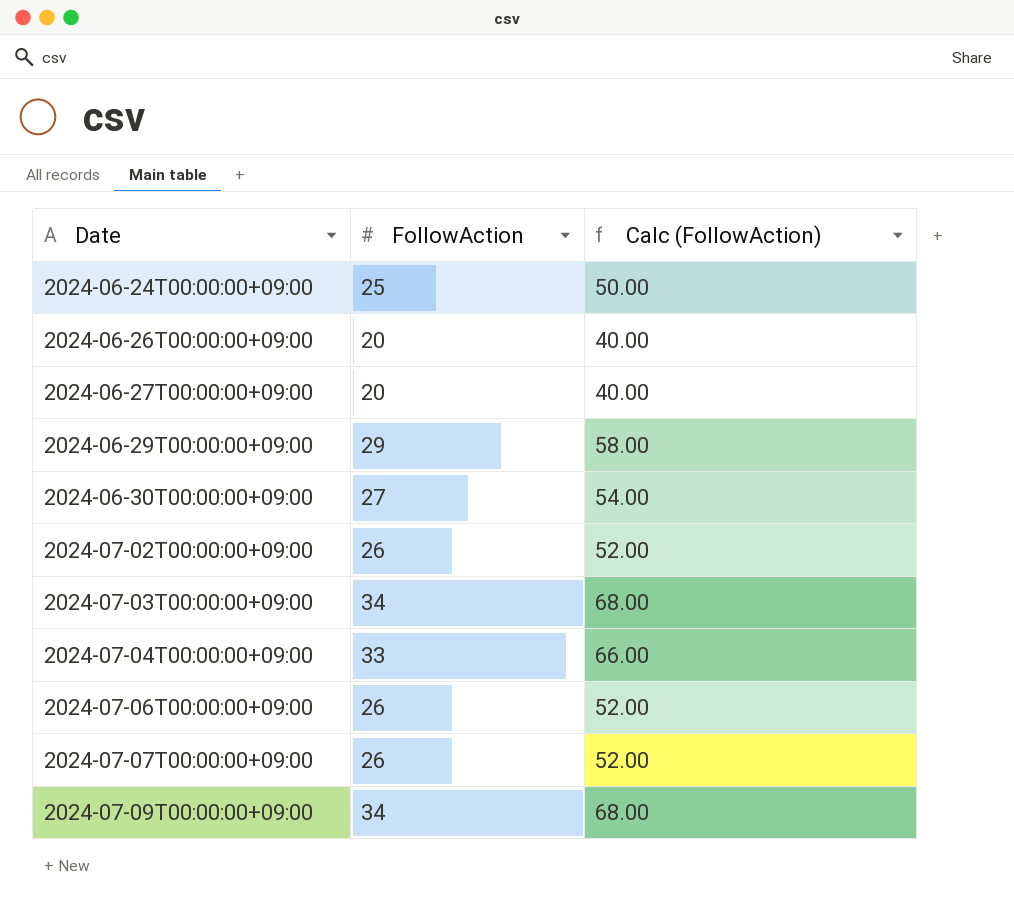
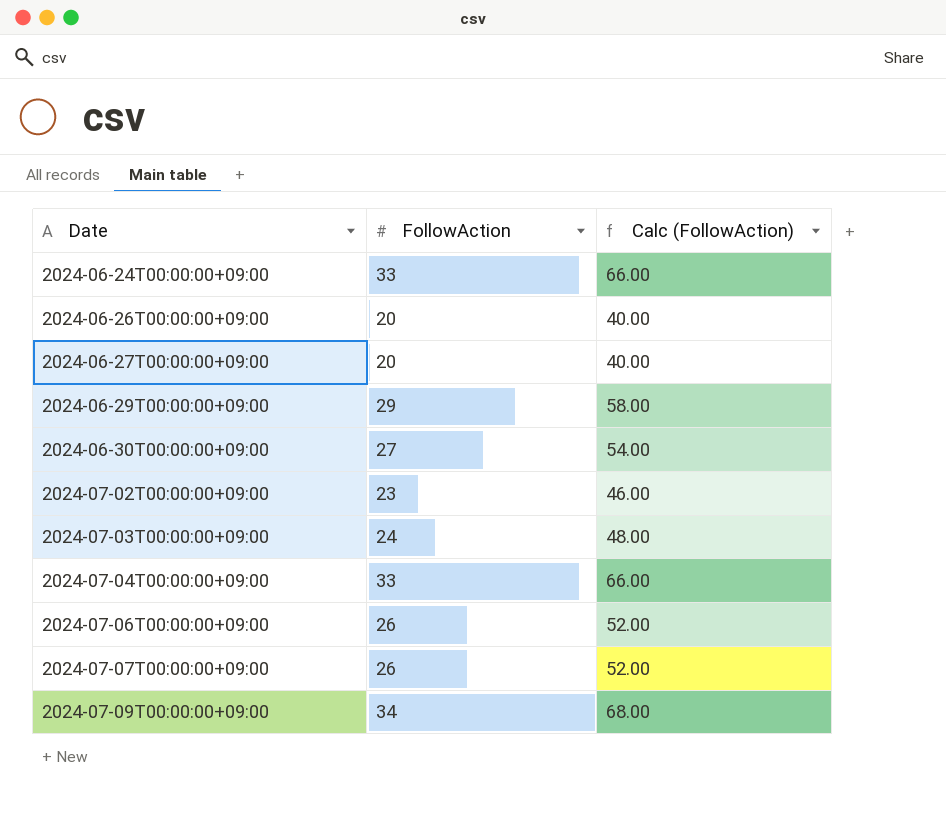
2024-06-24T00:00:00+09:00 | FollowAction: 25 -> 33
2024-06-24T00:00:00+09:00 | Calc (FollowAction): 50.00 -> 66.00
2024-07-02T00:00:00+09:00 | FollowAction: 26 -> 23
2024-07-02T00:00:00+09:00 | Calc (FollowAction): 52.00 -> 46.00
2024-07-03T00:00:00+09:00 | FollowAction: 34 -> 24
2024-07-03T00:00:00+09:00 | Calc (FollowAction): 68.00 -> 48.00

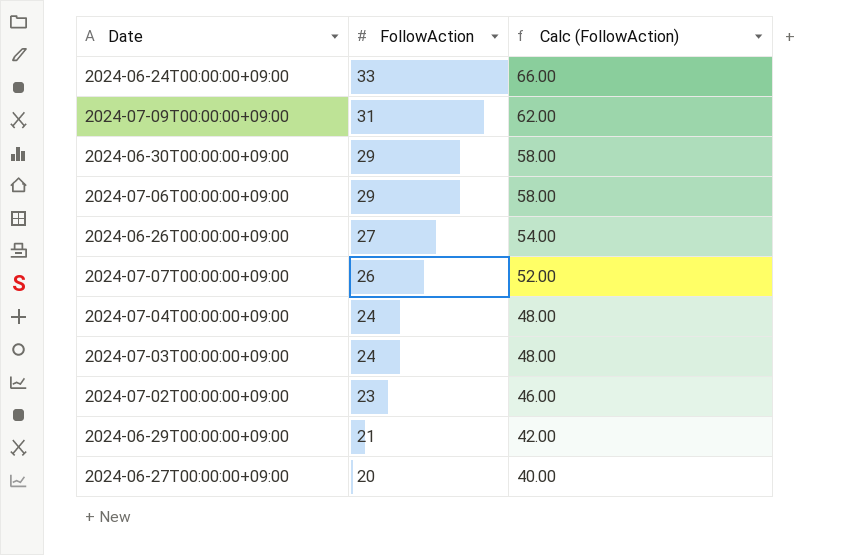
row order: Date ascending -> FollowAction descending
2024-07-09T00:00:00+09:00 | FollowAction: 34 -> 31
2024-07-09T00:00:00+09:00 | Calc (FollowAction): 68.00 -> 62.00
2024-06-30T00:00:00+09:00 | FollowAction: 27 -> 29
2024-06-30T00:00:00+09:00 | Calc (FollowAction): 54.00 -> 58.00
2024-07-06T00:00:00+09:00 | FollowAction: 26 -> 29
2024-07-06T00:00:00+09:00 | Calc (FollowAction): 52.00 -> 58.00
2024-06-26T00:00:00+09:00 | FollowAction: 20 -> 27
2024-06-26T00:00:00+09:00 | Calc (FollowAction): 40.00 -> 54.00
2024-07-04T00:00:00+09:00 | FollowAction: 33 -> 24
2024-07-04T00:00:00+09:00 | Calc (FollowAction): 66.00 -> 48.00
2024-06-29T00:00:00+09:00 | FollowAction: 29 -> 21
2024-06-29T00:00:00+09:00 | Calc (FollowAction): 58.00 -> 42.00

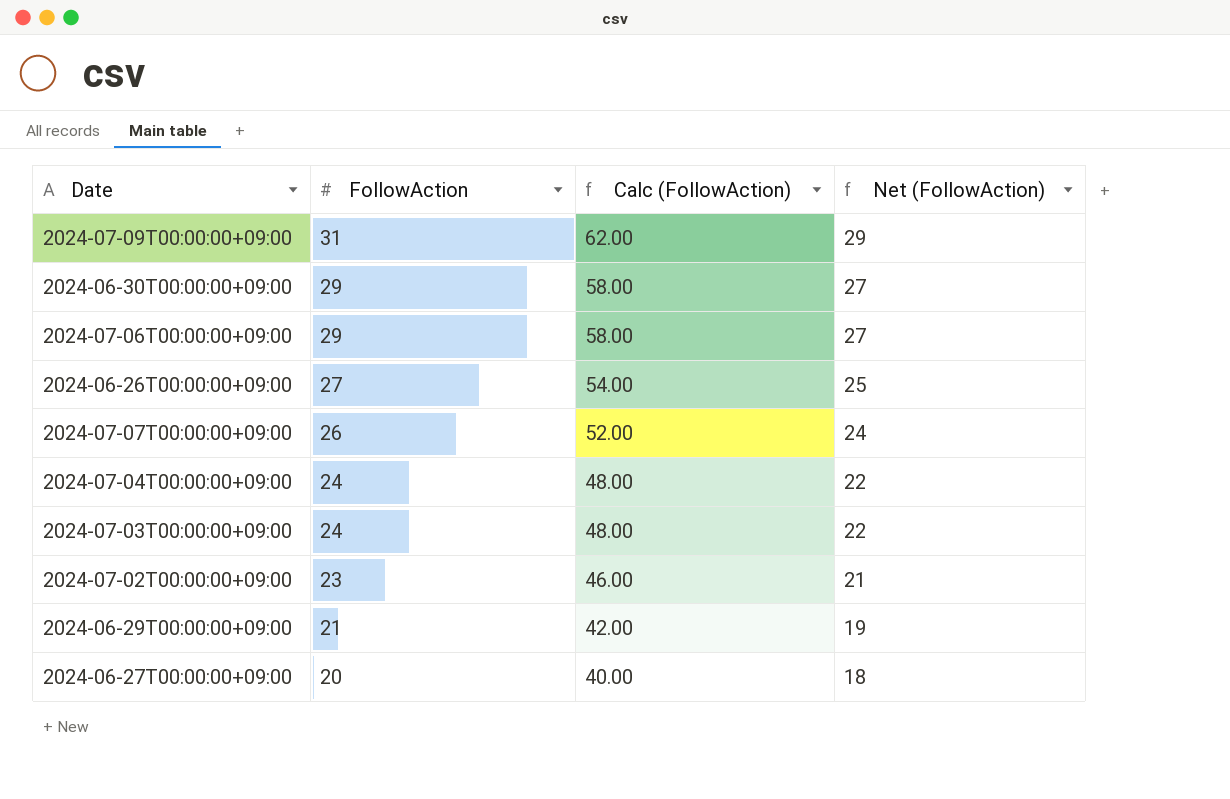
column Net (FollowAction) | formula: none -> [FollowAction] - 2
row 2024-06-24T00:00:00+09:00: 33 | 66.00 -> none

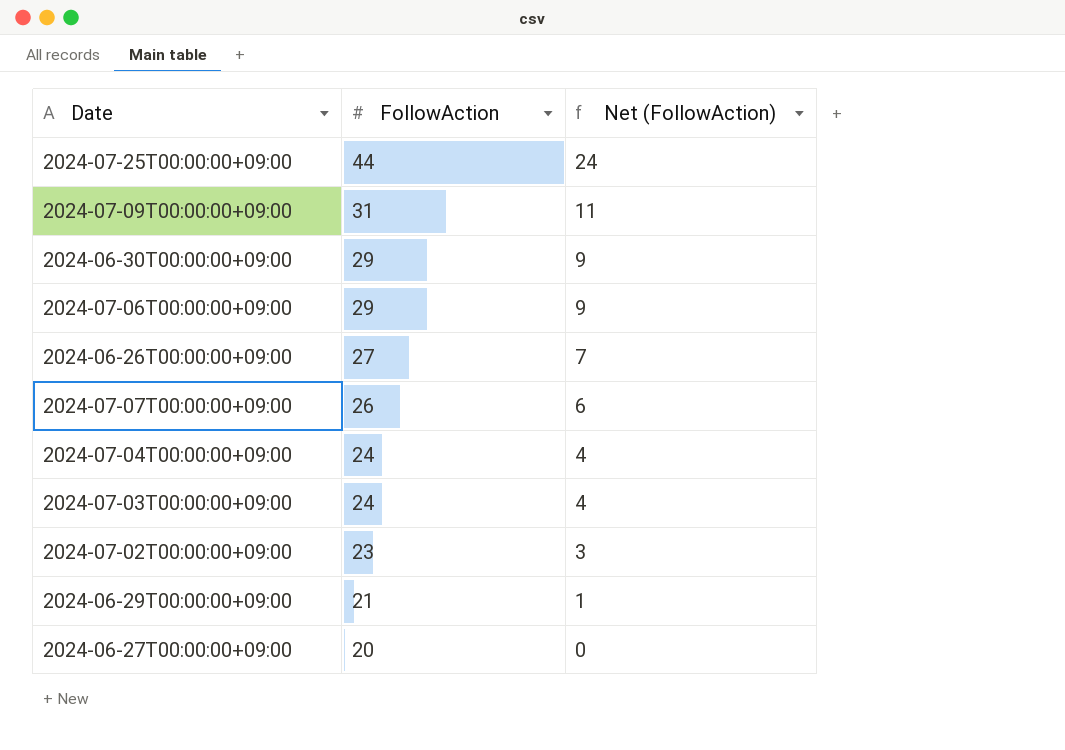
column Calc (FollowAction) | formula: [FollowAction] * 2 -> none
column Net (FollowAction) | formula: [FollowAction] - 2 -> [FollowAction] - 20
row 2024-07-25T00:00:00+09:00: none -> 44 | 24

